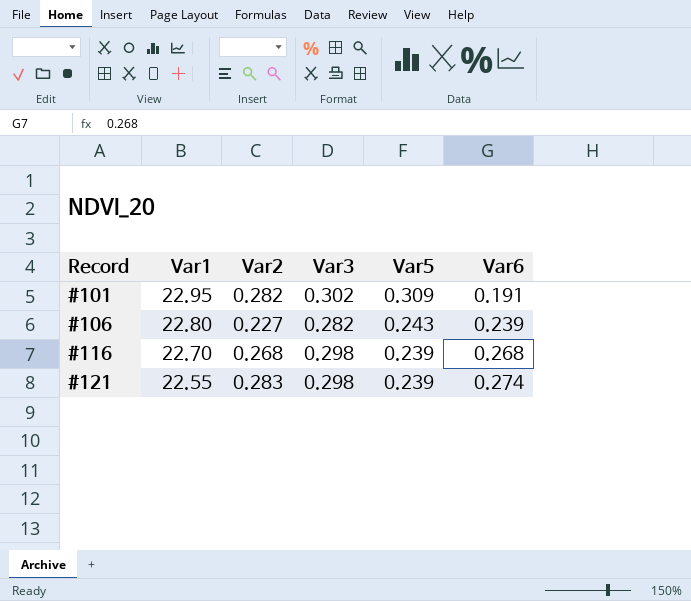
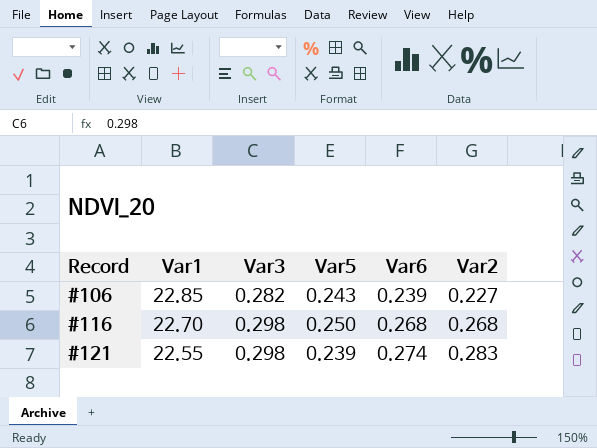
column Var2 | position: 3 -> 6
row #101: 22.95 | 0.282 | 0.302 | 0.309 | 0.191 -> none
#106 | Var1: 22.80 -> 22.85
#116 | Var5: 0.239 -> 0.250

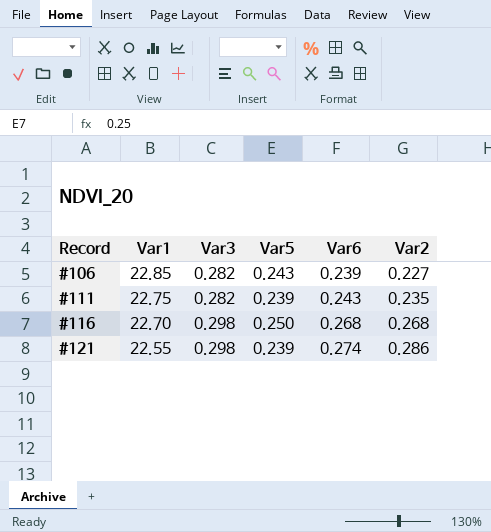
row #111: none -> 22.75 | 0.282 | 0.239 | 0.243 | 0.235
#121 | Var2: 0.283 -> 0.286

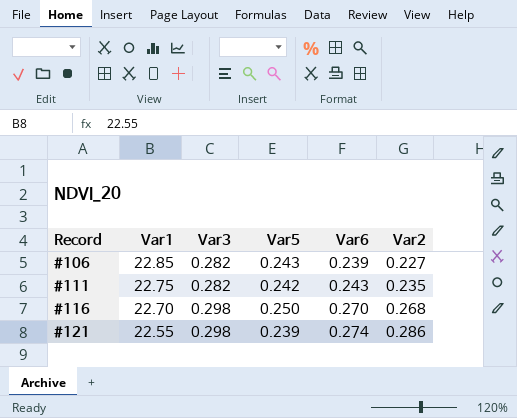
#111 | Var5: 0.239 -> 0.242
#116 | Var6: 0.268 -> 0.270

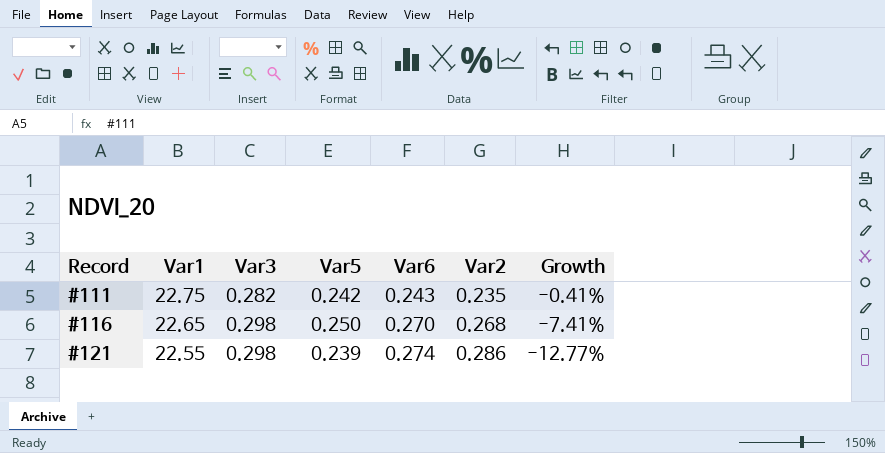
column Growth | formula: none -> ([Var5] - [Var6]) / [Var6]
row #106: 22.85 | 0.282 | 0.243 | 0.239 | 0.227 -> none
#116 | Var1: 22.70 -> 22.65

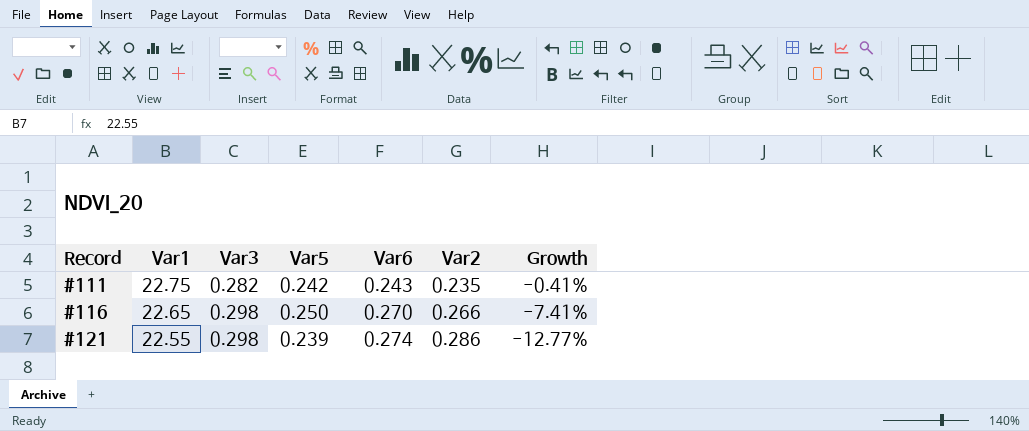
#116 | Var2: 0.268 -> 0.266

